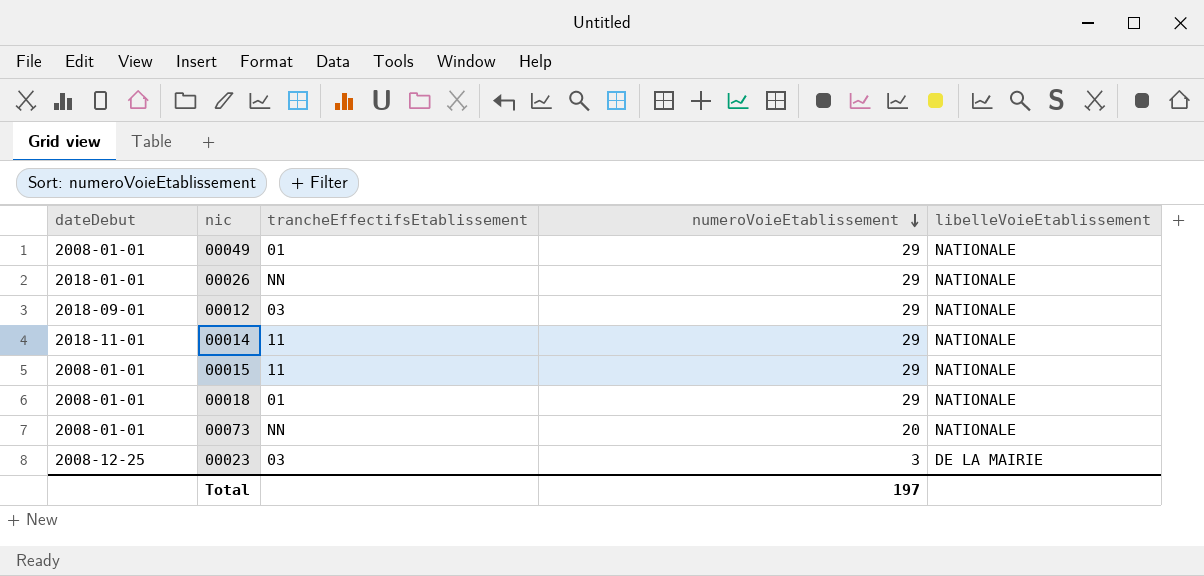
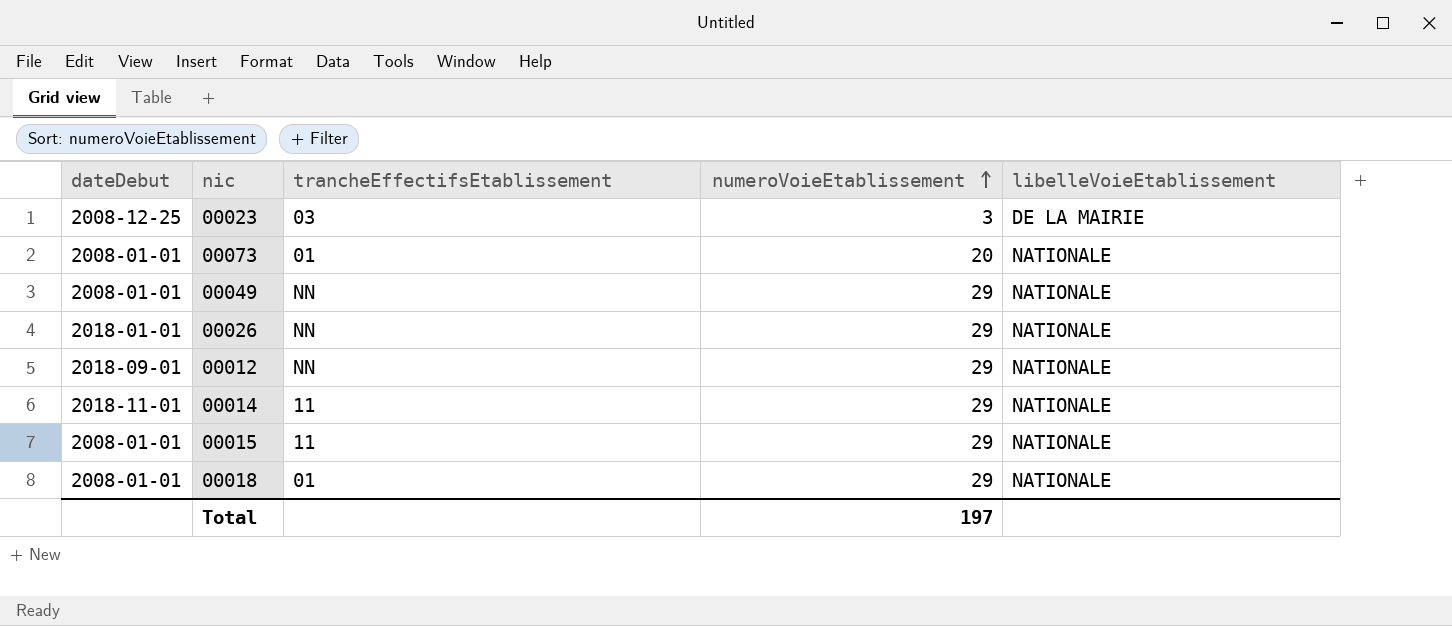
row order: numeroVoieEtablissement descending -> numeroVoieEtablissement ascending
00073 | trancheEffectifsEtablissement: NN -> 01
00049 | trancheEffectifsEtablissement: 01 -> NN
00012 | trancheEffectifsEtablissement: 03 -> NN

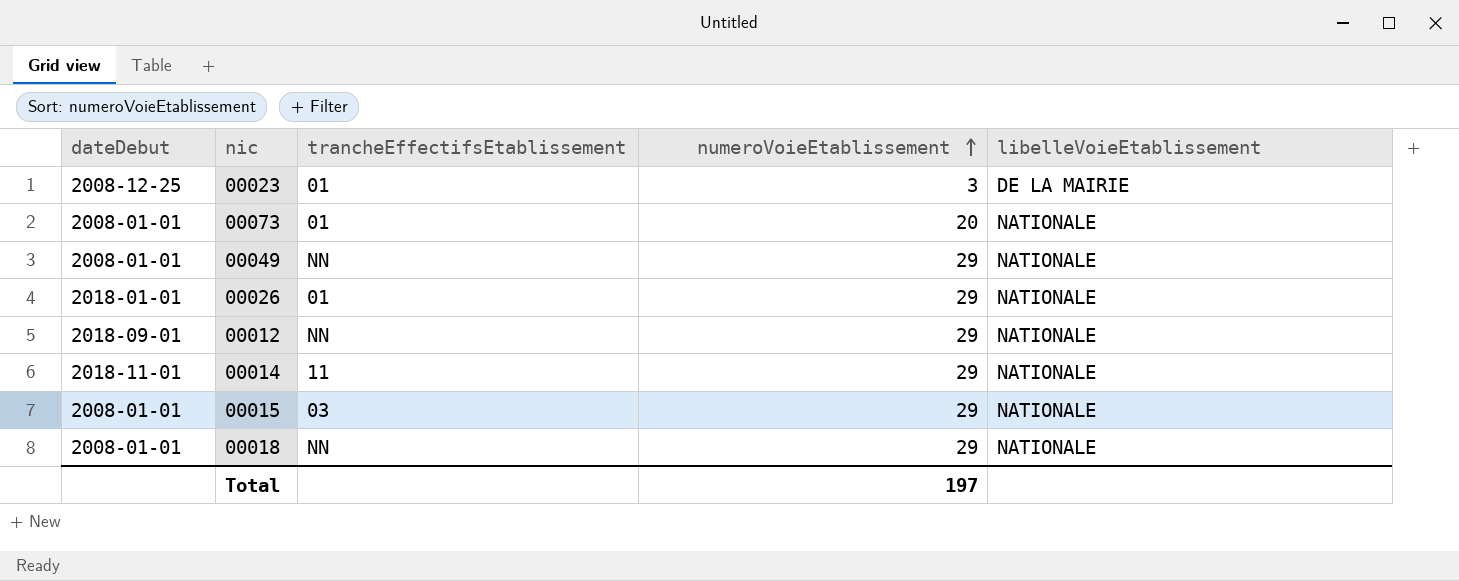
00023 | trancheEffectifsEtablissement: 03 -> 01
00026 | trancheEffectifsEtablissement: NN -> 01
00015 | trancheEffectifsEtablissement: 11 -> 03
00018 | trancheEffectifsEtablissement: 01 -> NN

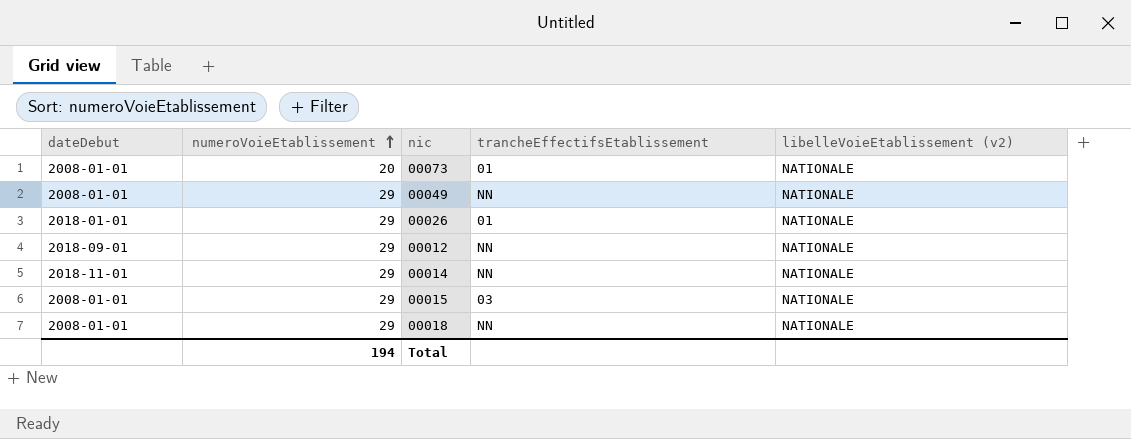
column numeroVoieEtablissement | position: 4 -> 2
column name: libelleVoieEtablissement -> libelleVoieEtablissement (v2)
row 00023: 2008-12-25 | 01 | 3 | DE LA MAIRIE -> none
00014 | trancheEffectifsEtablissement: 11 -> NN
Total | numeroVoieEtablissement: 197 -> 194

